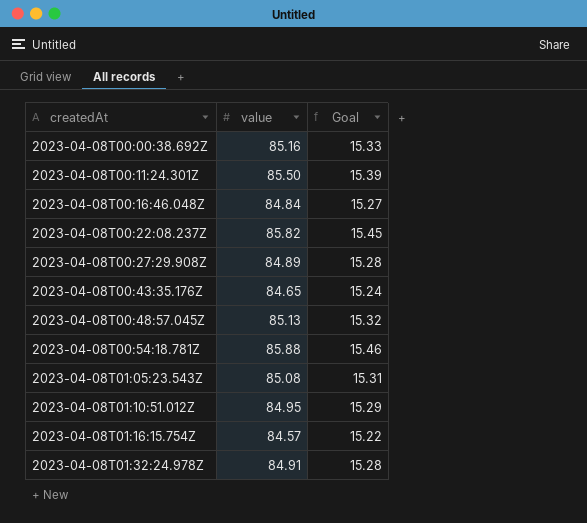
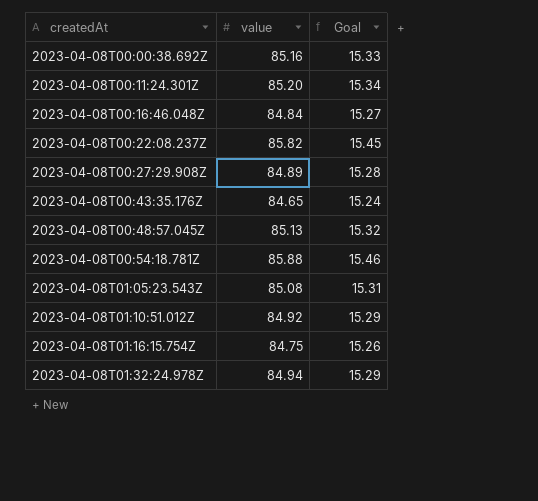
2023-04-08T00:11:24.301Z | value: 85.50 -> 85.20
2023-04-08T00:11:24.301Z | Goal: 15.39 -> 15.34
2023-04-08T01:10:51.012Z | value: 84.95 -> 84.92
2023-04-08T01:16:15.754Z | value: 84.57 -> 84.75
2023-04-08T01:16:15.754Z | Goal: 15.22 -> 15.26
2023-04-08T01:32:24.978Z | value: 84.91 -> 84.94
2023-04-08T01:32:24.978Z | Goal: 15.28 -> 15.29

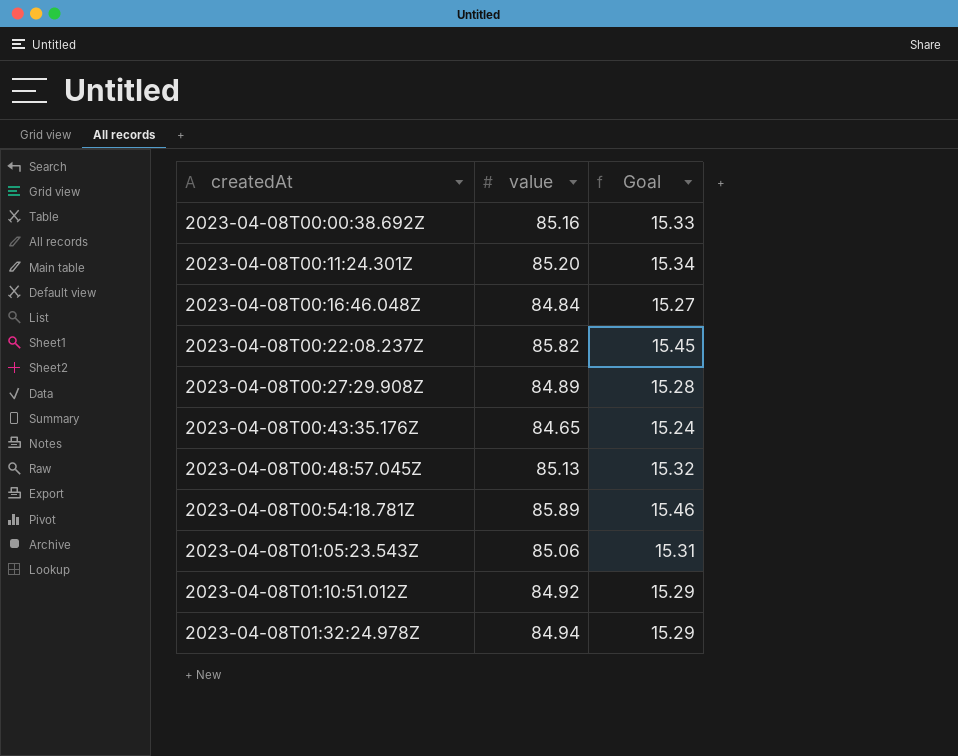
row 2023-04-08T01:16:15.754Z: 84.75 | 15.26 -> none
2023-04-08T00:54:18.781Z | value: 85.88 -> 85.89
2023-04-08T01:05:23.543Z | value: 85.08 -> 85.06

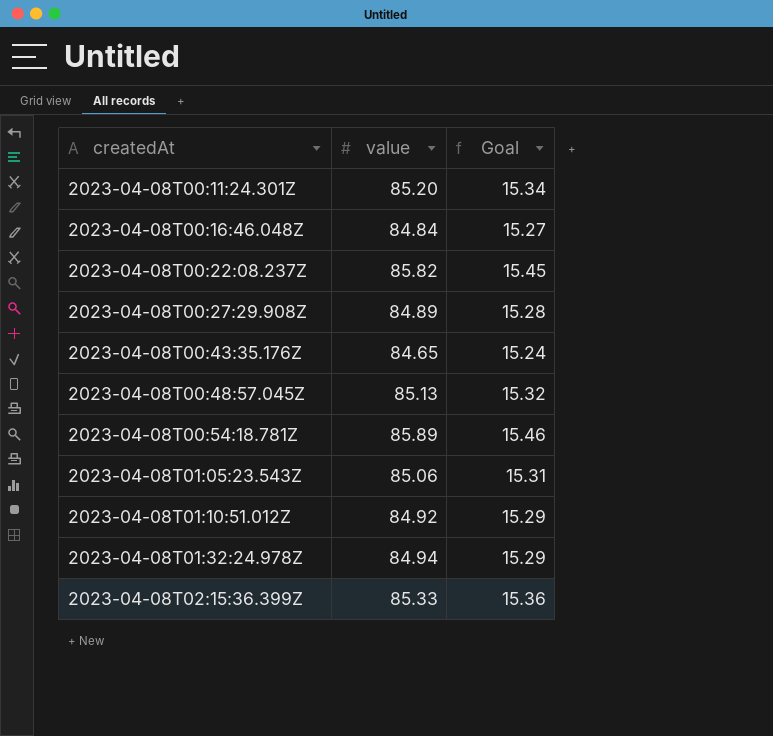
row 2023-04-08T00:00:38.692Z: 85.16 | 15.33 -> none
row 2023-04-08T02:15:36.399Z: none -> 85.33 | 15.36

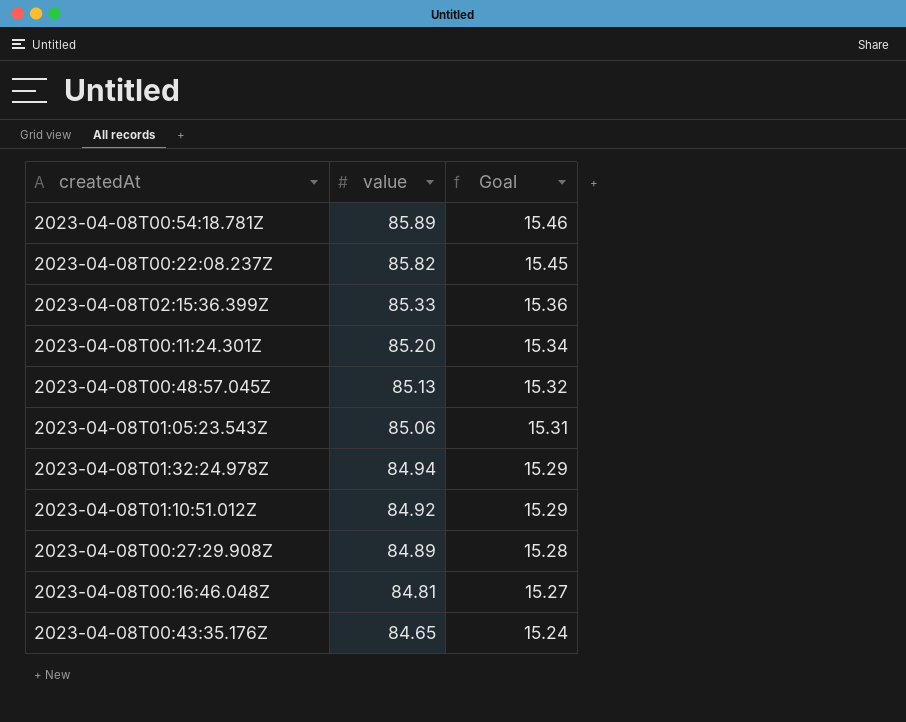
row order: createdAt ascending -> value descending
2023-04-08T00:16:46.048Z | value: 84.84 -> 84.81

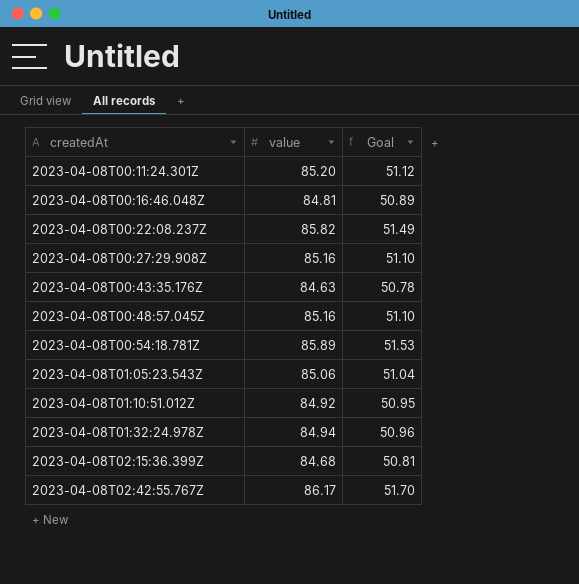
row order: value descending -> createdAt ascending
column Goal | formula: [value] * 0.18 -> [value] * 0.6
2023-04-08T00:27:29.908Z | value: 84.89 -> 85.16
2023-04-08T00:43:35.176Z | value: 84.65 -> 84.63
2023-04-08T00:48:57.045Z | value: 85.13 -> 85.16
2023-04-08T02:15:36.399Z | value: 85.33 -> 84.68
row 2023-04-08T02:42:55.767Z: none -> 86.17 | 51.70

